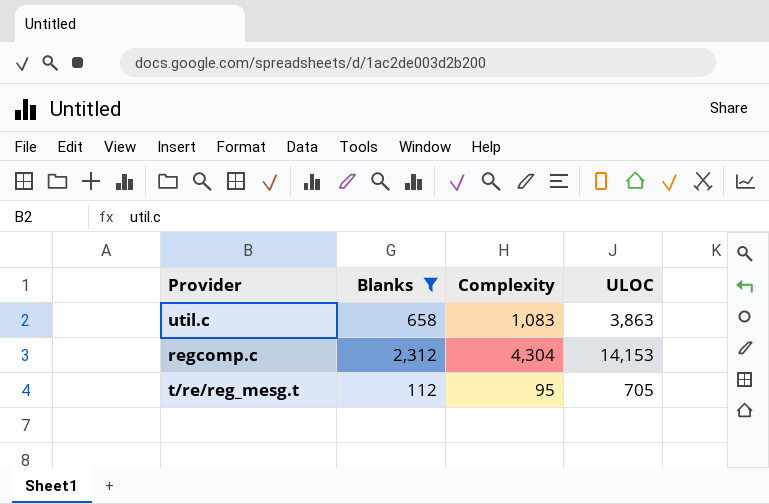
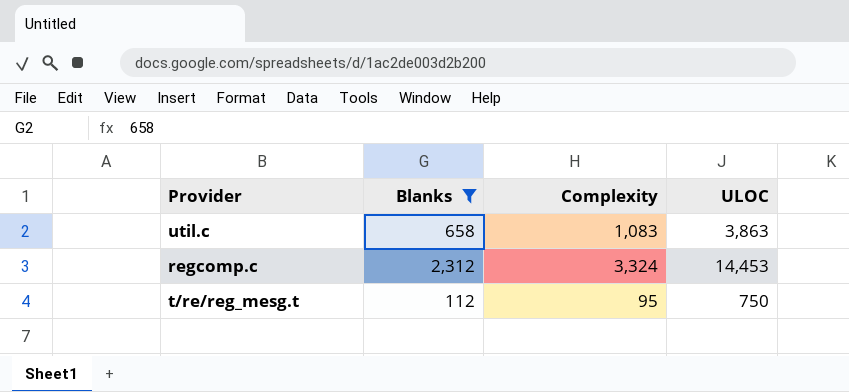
regcomp.c | Complexity: 4,304 -> 3,324
regcomp.c | ULOC: 14,153 -> 14,453
t/re/reg_mesg.t | ULOC: 705 -> 750

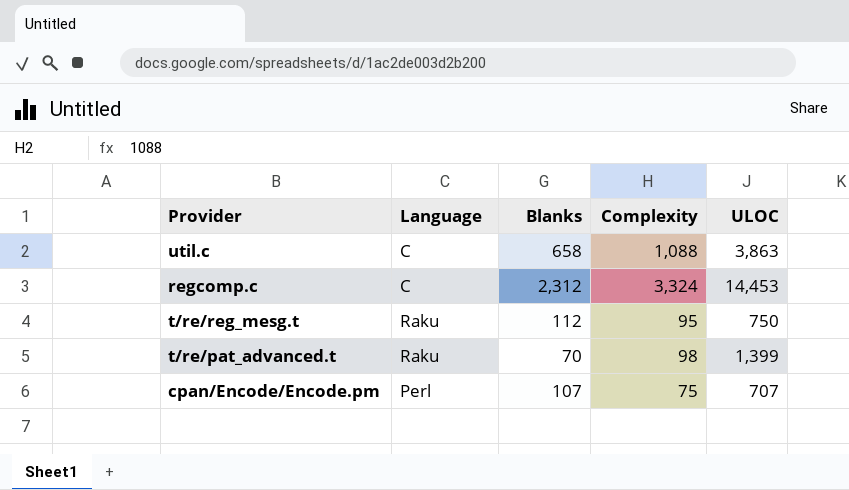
filter: Blanks >= 112 -> none
column Language | position: none -> 2
util.c | Complexity: 1,083 -> 1,088

